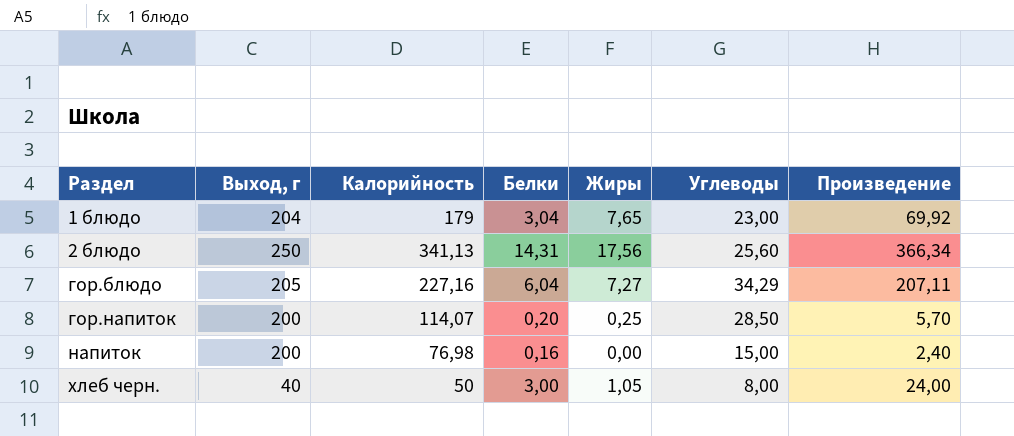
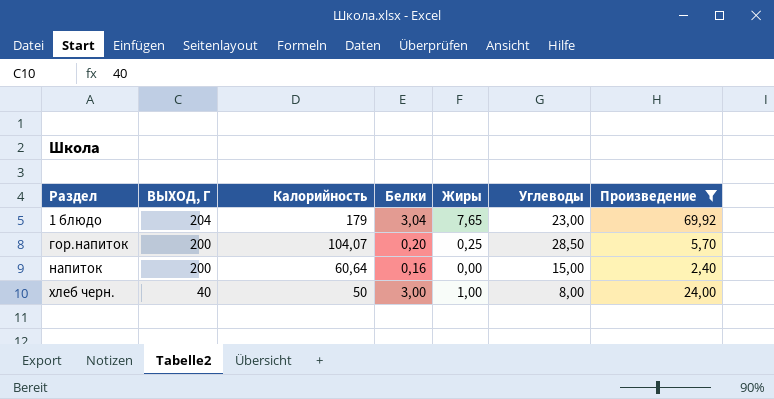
filter: none -> Произведение <= 69,92
column name: Выход, г -> ВЫХОД, Г
гор.напиток | Калорийность: 114,07 -> 104,07
напиток | Калорийность: 76,98 -> 60,64
хлеб черн. | Жиры: 1,05 -> 1,00

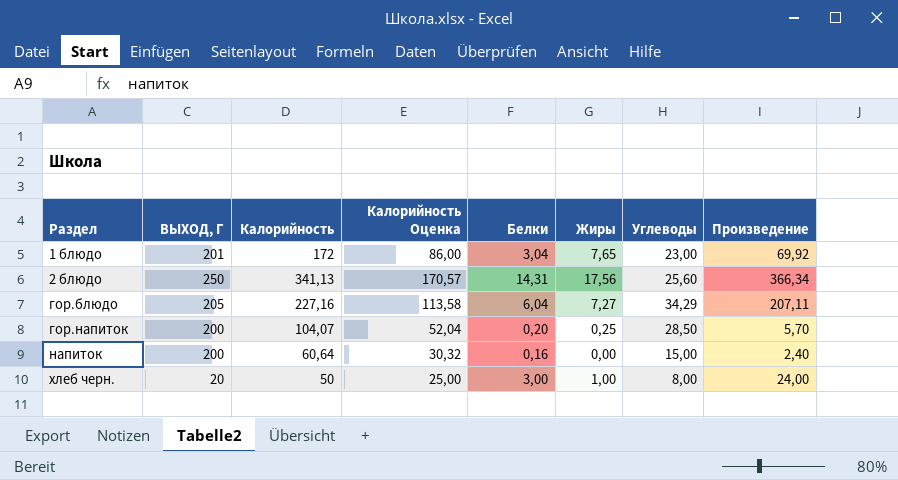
filter: Произведение <= 69,92 -> none
column Калорийность Оценка | formula: none -> [Калорийность] * 0,5
1 блюдо | ВЫХОД, Г: 204 -> 201
1 блюдо | Калорийность: 179 -> 172
хлеб черн. | ВЫХОД, Г: 40 -> 20

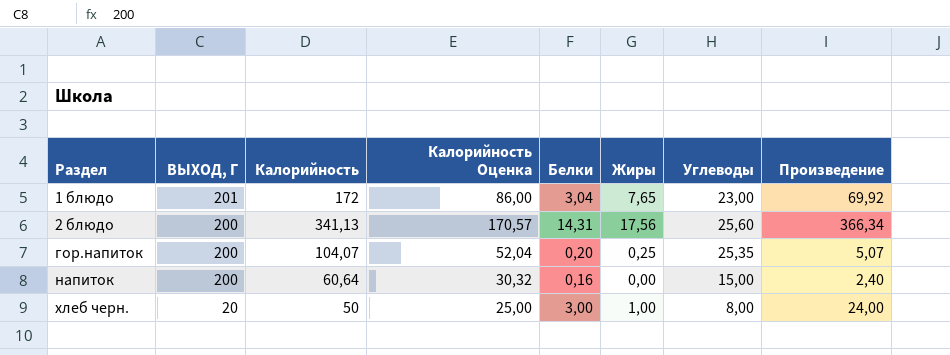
row гор.блюдо: 205 | 227,16 | 113,58 | 6,04 | 7,27 | 34,29 | 207,11 -> none
2 блюдо | ВЫХОД, Г: 250 -> 200
гор.напиток | Углеводы: 28,50 -> 25,35
гор.напиток | Произведение: 5,70 -> 5,07

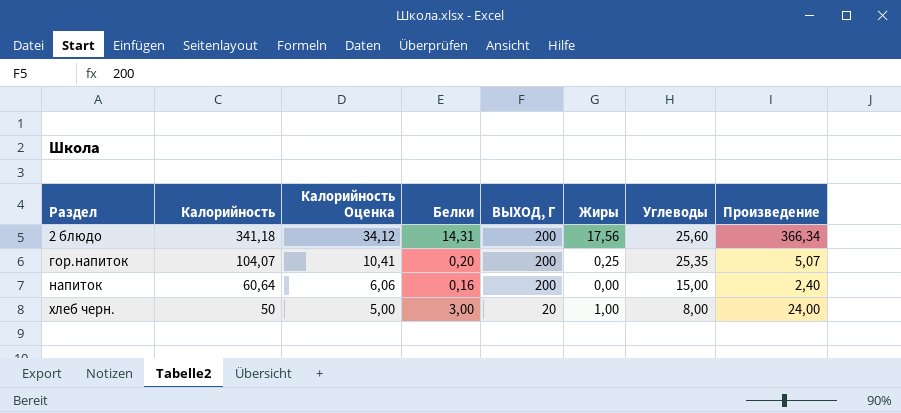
column Калорийность Оценка | formula: [Калорийность] * 0,5 -> [Калорийность] * 0,1
column ВЫХОД, Г | position: 2 -> 5
row 1 блюдо: 201 | 172 | 86,00 | 3,04 | 7,65 | 23,00 | 69,92 -> none
2 блюдо | Калорийность: 341,13 -> 341,18

